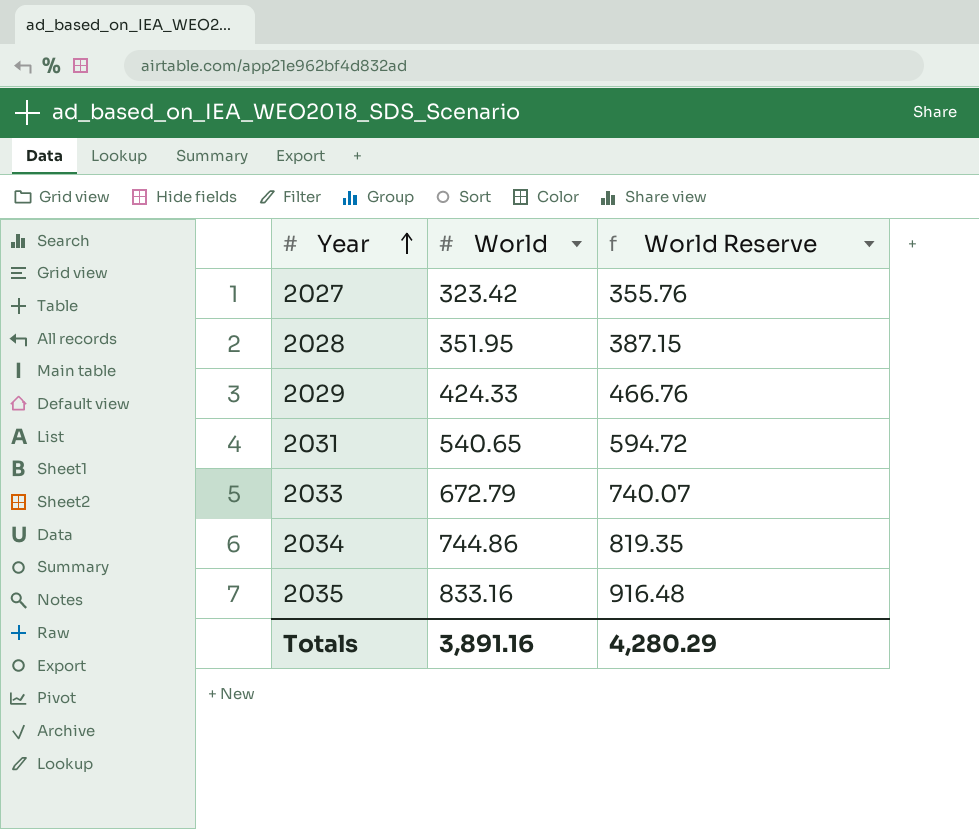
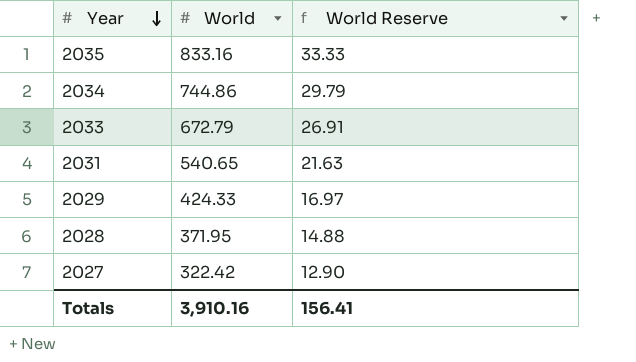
row order: Year ascending -> Year descending
column World Reserve | formula: [World] * 1.1 -> [World] * 0.04
2028 | World: 351.95 -> 371.95
2027 | World: 323.42 -> 322.42
Totals | World: 3,891.16 -> 3,910.16
Totals | World Reserve: 4,280.29 -> 156.41

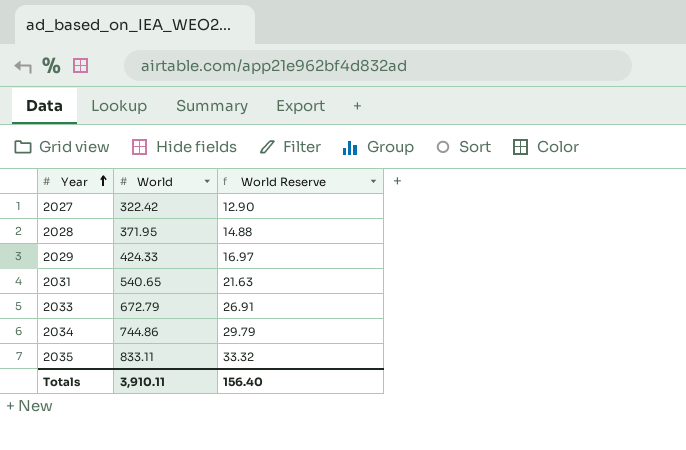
row order: Year descending -> Year ascending
2035 | World: 833.16 -> 833.11
2035 | World Reserve: 33.33 -> 33.32
Totals | World: 3,910.16 -> 3,910.11
Totals | World Reserve: 156.41 -> 156.40

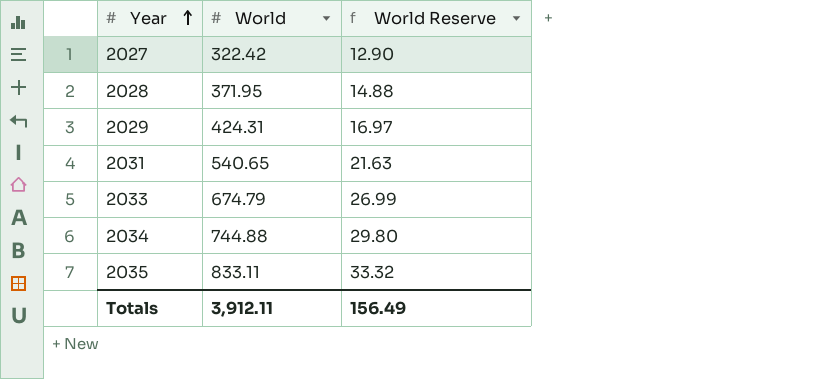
2029 | World: 424.33 -> 424.31
2033 | World: 672.79 -> 674.79
2033 | World Reserve: 26.91 -> 26.99
2034 | World: 744.86 -> 744.88
2034 | World Reserve: 29.79 -> 29.80
Totals | World: 3,910.11 -> 3,912.11
Totals | World Reserve: 156.40 -> 156.49

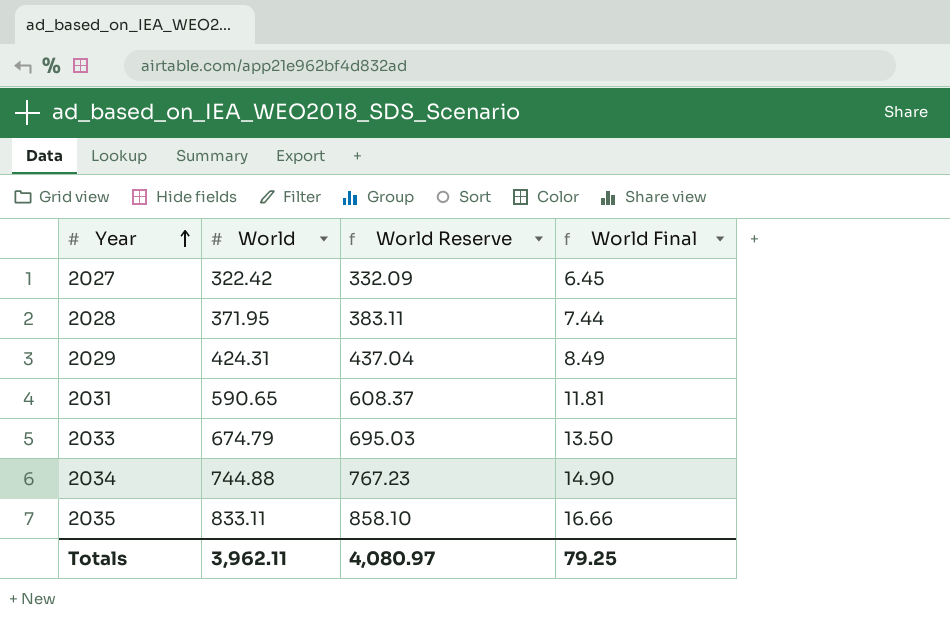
column World Reserve | formula: [World] * 0.04 -> [World] * 1.03
column World Final | formula: none -> [World] * 0.02
2031 | World: 540.65 -> 590.65
Totals | World: 3,912.11 -> 3,962.11
Totals | World Reserve: 156.49 -> 4,080.97

